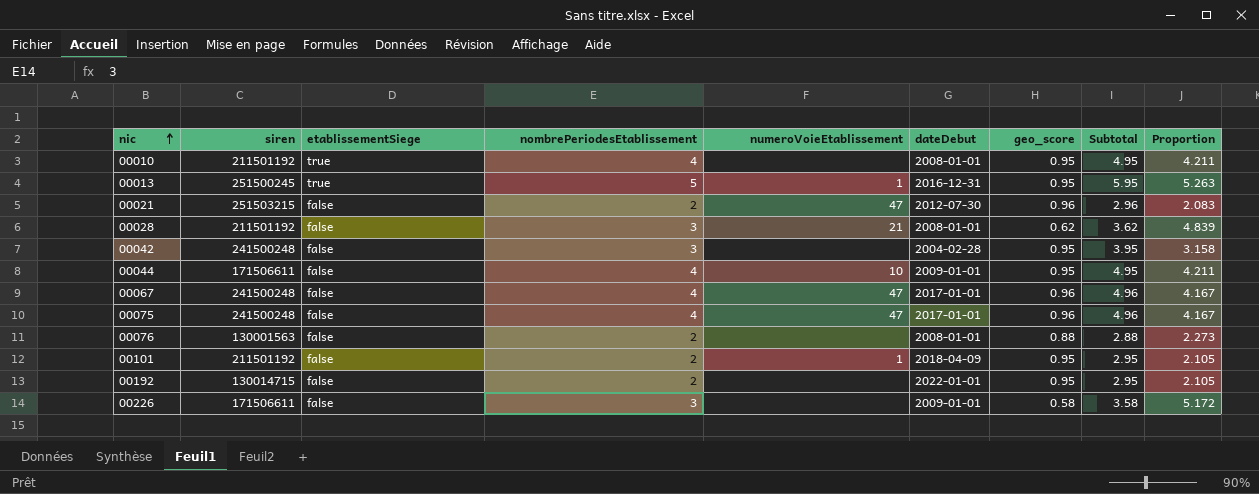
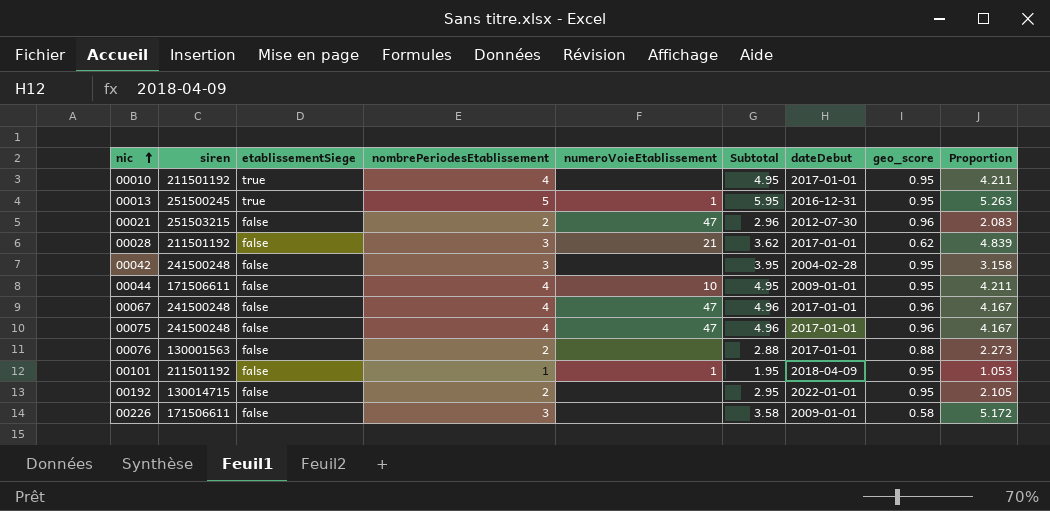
column Subtotal | position: 8 -> 6
00010 | dateDebut: 2008-01-01 -> 2017-01-01
00028 | dateDebut: 2008-01-01 -> 2017-01-01
00076 | dateDebut: 2008-01-01 -> 2017-01-01
00101 | nombrePeriodesEtablissement: 2 -> 1
00101 | Subtotal: 2.95 -> 1.95
00101 | Proportion: 2.105 -> 1.053

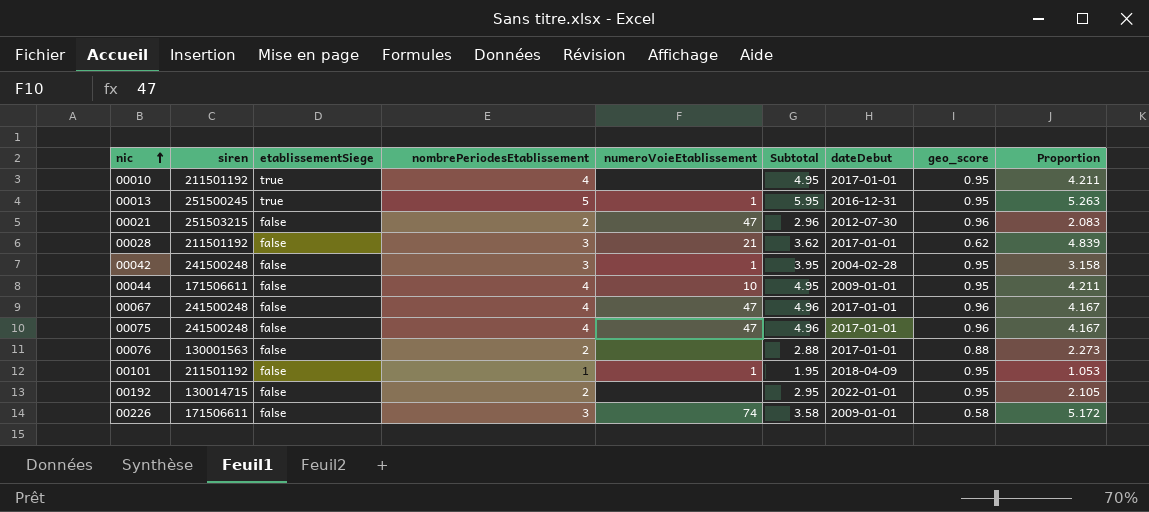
00042 | numeroVoieEtablissement: none -> 1
00226 | numeroVoieEtablissement: none -> 74

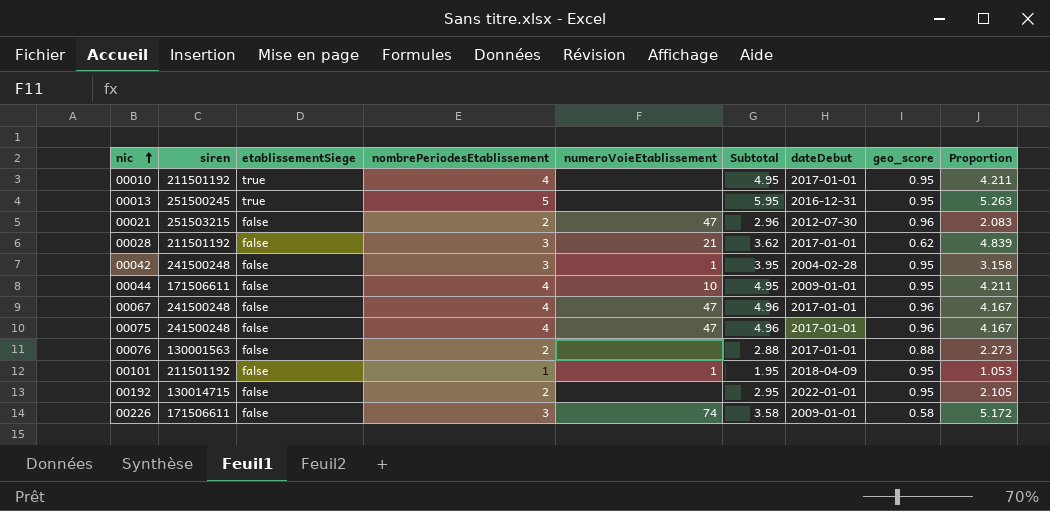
00013 | numeroVoieEtablissement: 1 -> none

